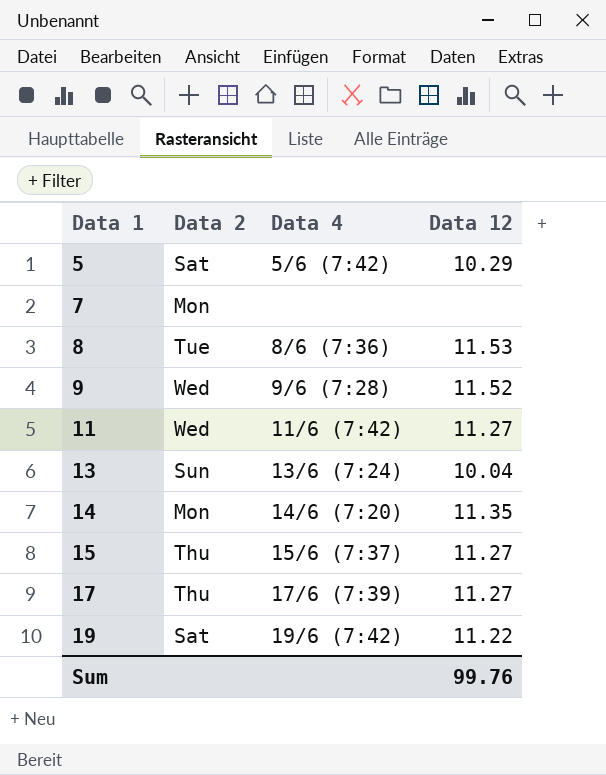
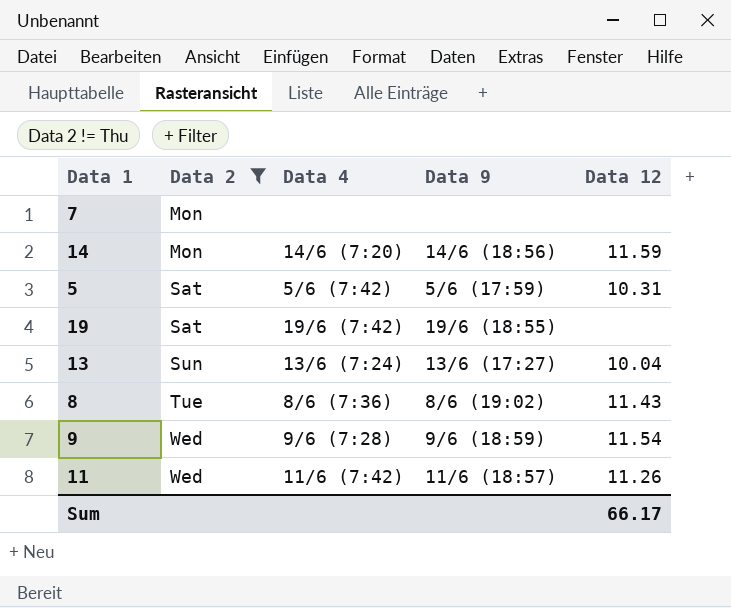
filter: none -> Data 2 != Thu
row order: Data 1 ascending -> Data 2 ascending
column Data 9 | position: none -> 4
14 | Data 12: 11.35 -> 11.59
5 | Data 12: 10.29 -> 10.31
19 | Data 12: 11.22 -> none
8 | Data 12: 11.53 -> 11.43
9 | Data 12: 11.52 -> 11.54
11 | Data 12: 11.27 -> 11.26
Sum | Data 12: 99.76 -> 66.17

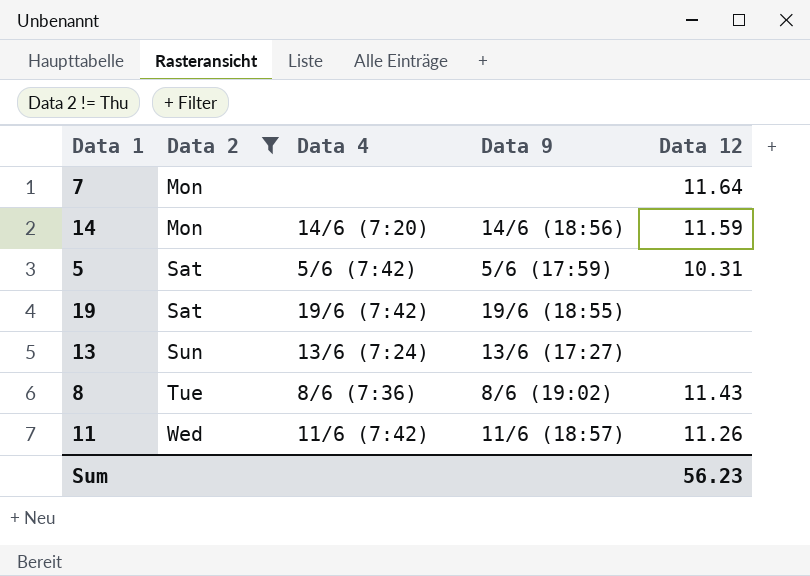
row 9: Wed | 9/6 (7:28) | 9/6 (18:59) | 11.54 -> none
7 | Data 12: none -> 11.64
13 | Data 12: 10.04 -> none
Sum | Data 12: 66.17 -> 56.23

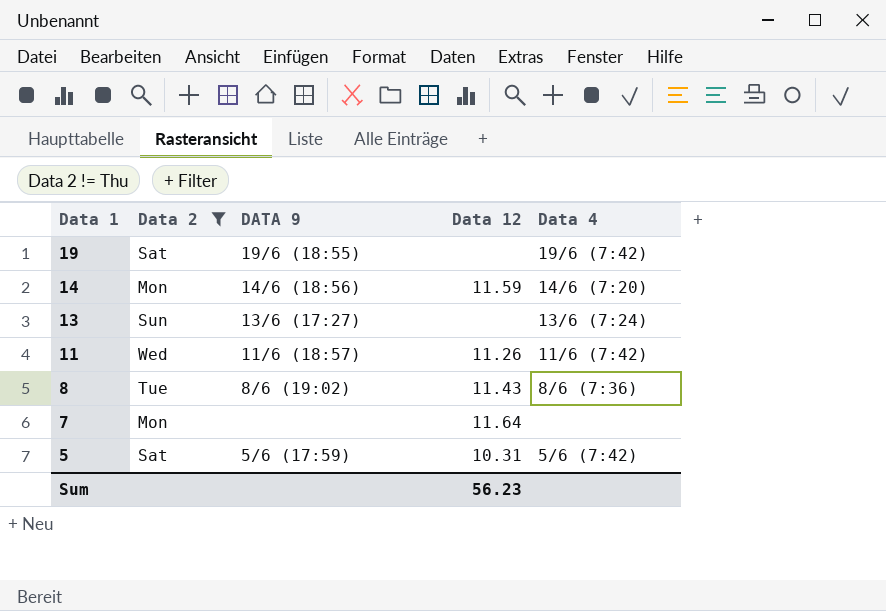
row order: Data 2 ascending -> Data 1 descending
column name: Data 9 -> DATA 9
column Data 4 | position: 3 -> 5

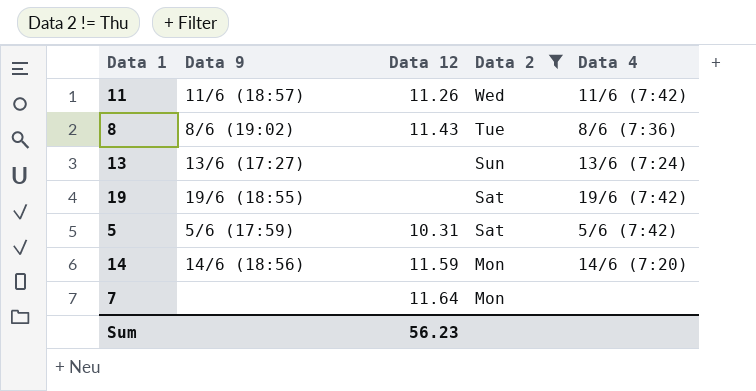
row order: Data 1 descending -> Data 2 descending
column name: DATA 9 -> Data 9
column Data 2 | position: 2 -> 4

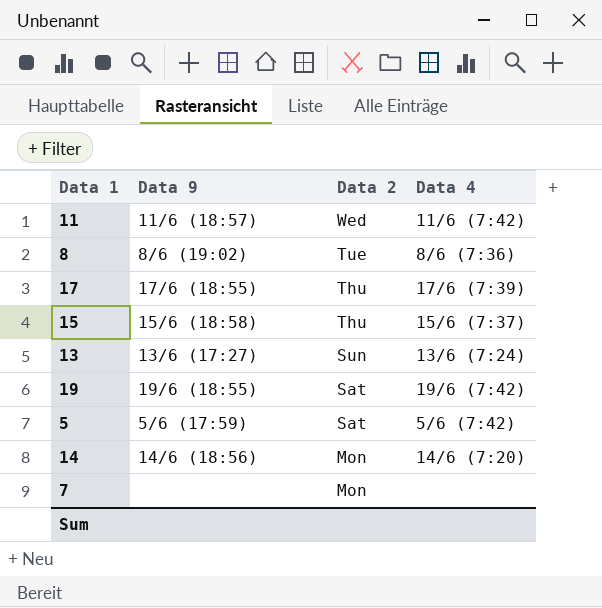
filter: Data 2 != Thu -> none
column Data 12 | position: 3 -> none

